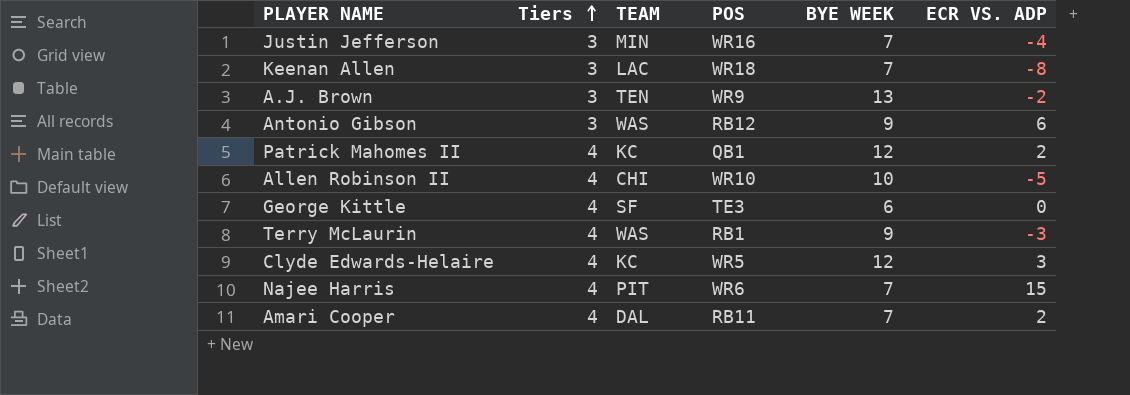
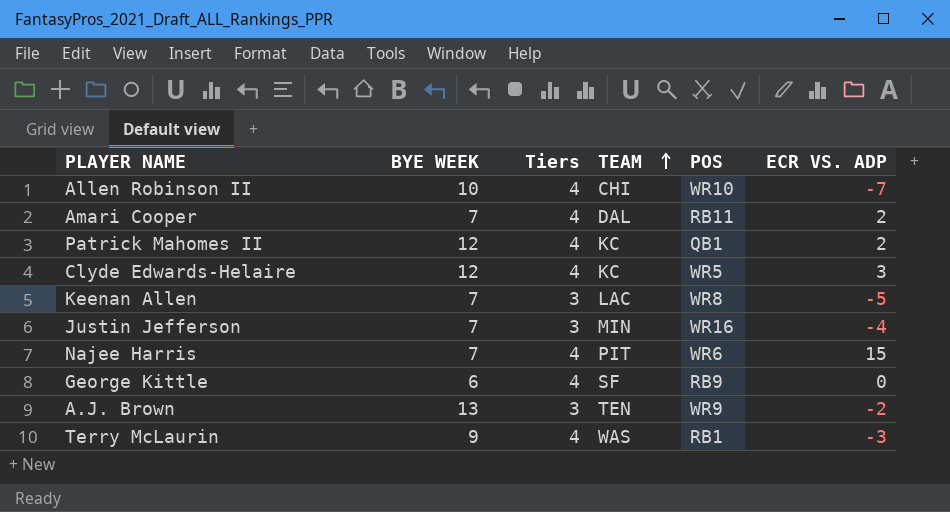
row order: Tiers ascending -> TEAM ascending
column BYE WEEK | position: 5 -> 2
row Antonio Gibson: 3 | WAS | RB12 | 9 | 6 -> none
Allen Robinson II | ECR VS. ADP: -5 -> -7
Keenan Allen | POS: WR18 -> WR8
Keenan Allen | ECR VS. ADP: -8 -> -5
George Kittle | POS: TE3 -> RB9

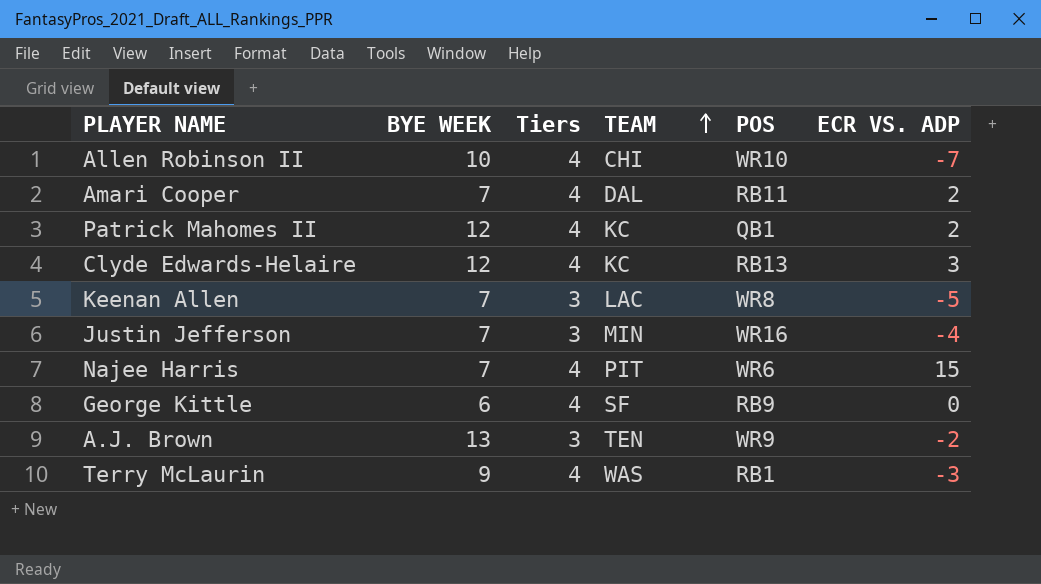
Clyde Edwards-Helaire | POS: WR5 -> RB13

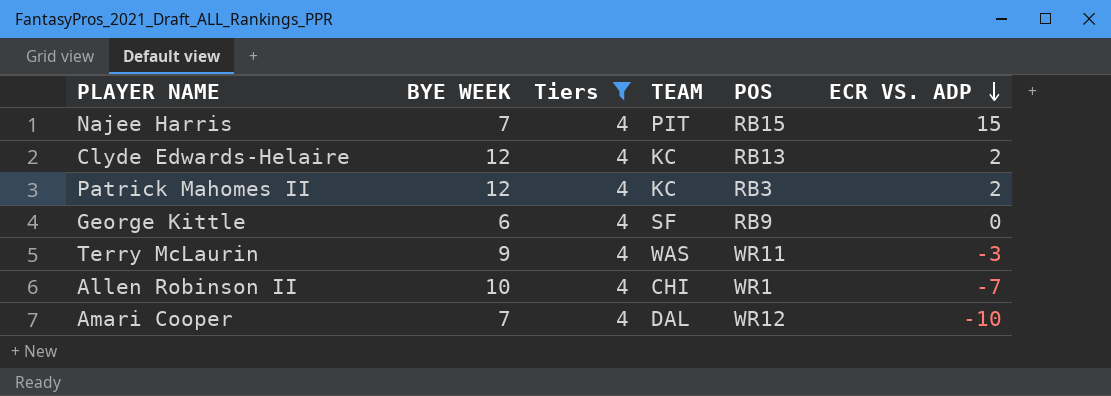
filter: none -> Tiers = 4
row order: TEAM ascending -> ECR VS. ADP descending
Najee Harris | POS: WR6 -> RB15
Clyde Edwards-Helaire | ECR VS. ADP: 3 -> 2
Patrick Mahomes II | POS: QB1 -> RB3
Terry McLaurin | POS: RB1 -> WR11
Allen Robinson II | POS: WR10 -> WR1
Amari Cooper | POS: RB11 -> WR12
Amari Cooper | ECR VS. ADP: 2 -> -10

